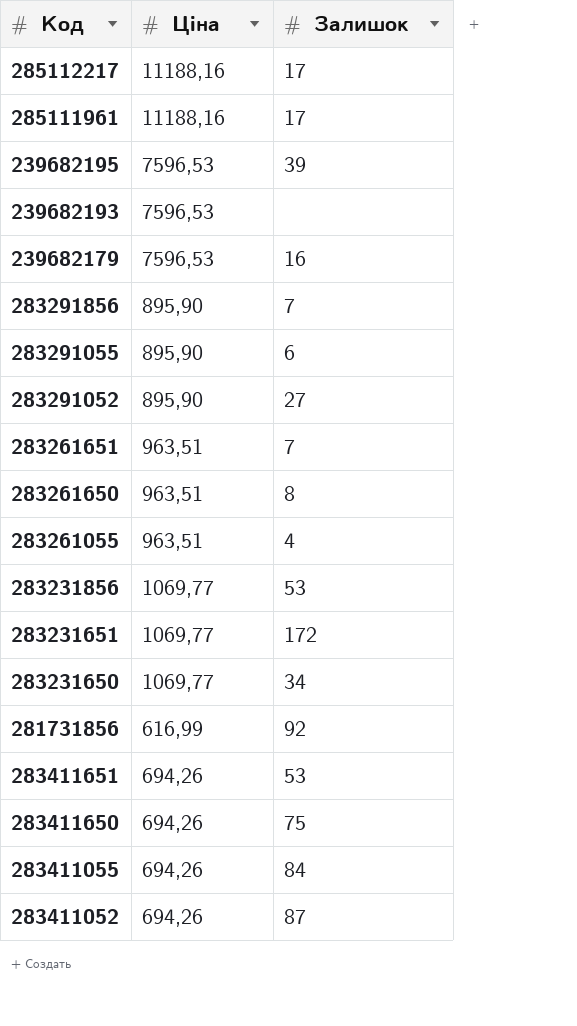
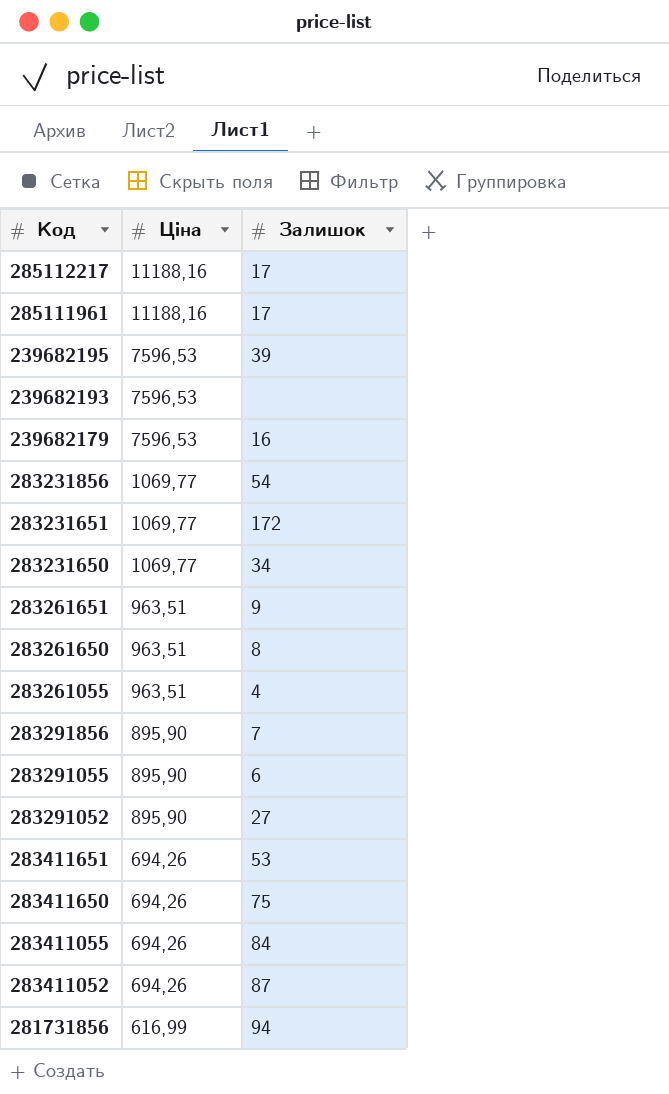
row order: none -> Ціна descending
283231856 | Залишок: 53 -> 54
283261651 | Залишок: 7 -> 9
281731856 | Залишок: 92 -> 94

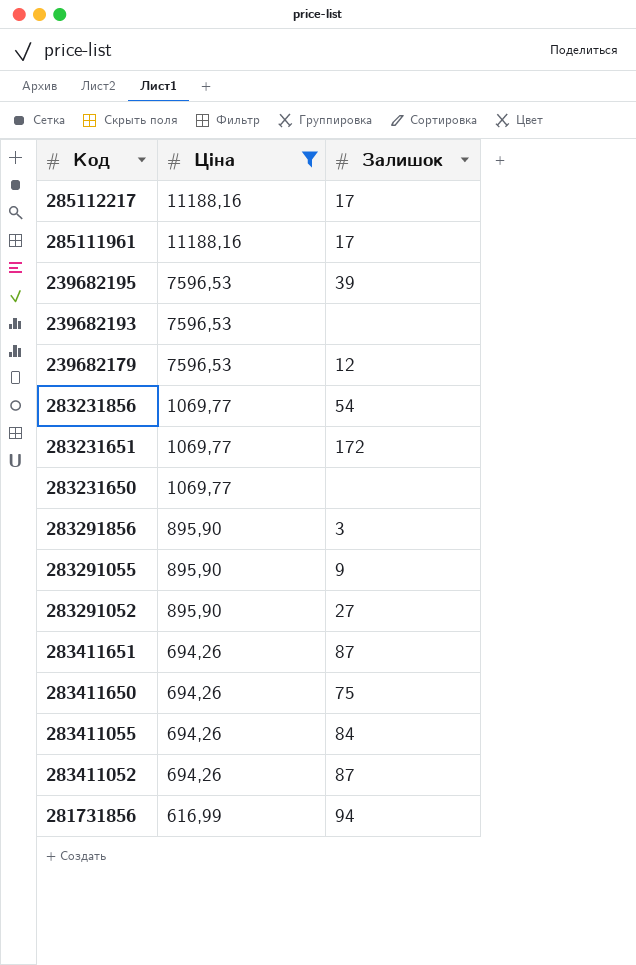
filter: none -> Ціна != 963,51
239682179 | Залишок: 16 -> 12
283231650 | Залишок: 34 -> none
283291856 | Залишок: 7 -> 3
283291055 | Залишок: 6 -> 9
283411651 | Залишок: 53 -> 87

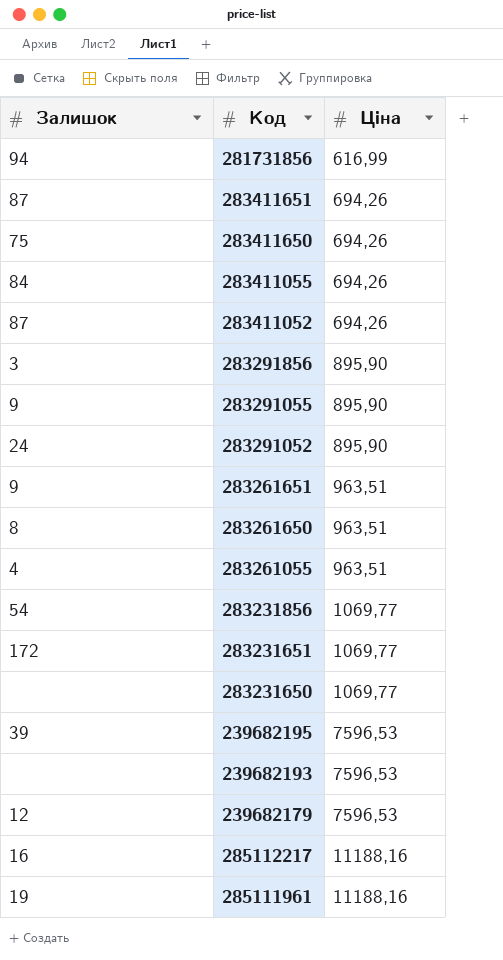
filter: Ціна != 963,51 -> none
row order: Ціна descending -> Ціна ascending
column Залишок | position: 3 -> 1
283291052 | Залишок: 27 -> 24
285112217 | Залишок: 17 -> 16
285111961 | Залишок: 17 -> 19

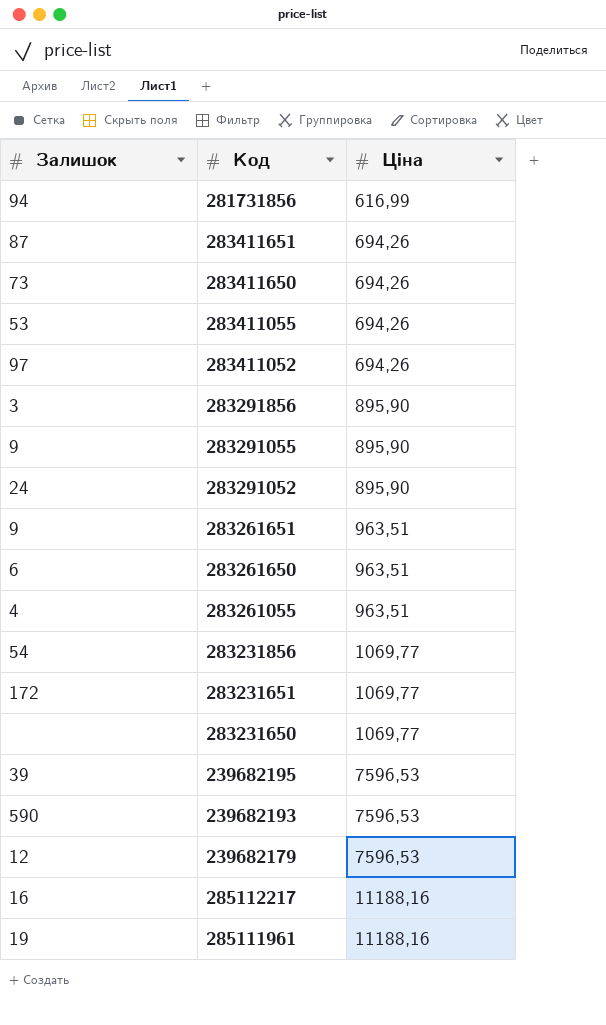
283411650 | Залишок: 75 -> 73
283411055 | Залишок: 84 -> 53
283411052 | Залишок: 87 -> 97
283261650 | Залишок: 8 -> 6
239682193 | Залишок: none -> 590

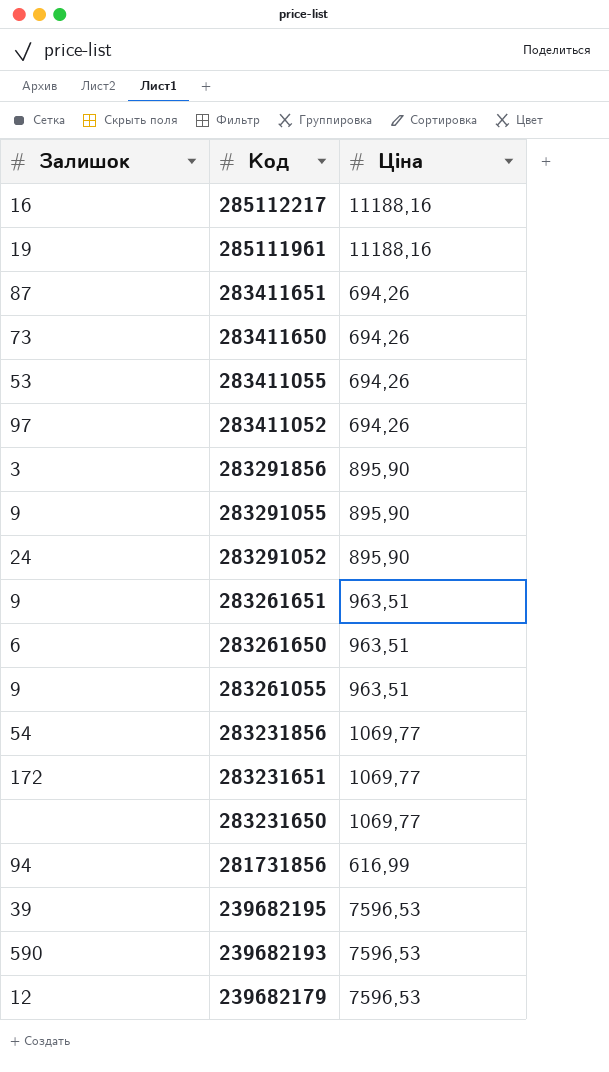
row order: Ціна ascending -> Код descending
283261055 | Залишок: 4 -> 9

